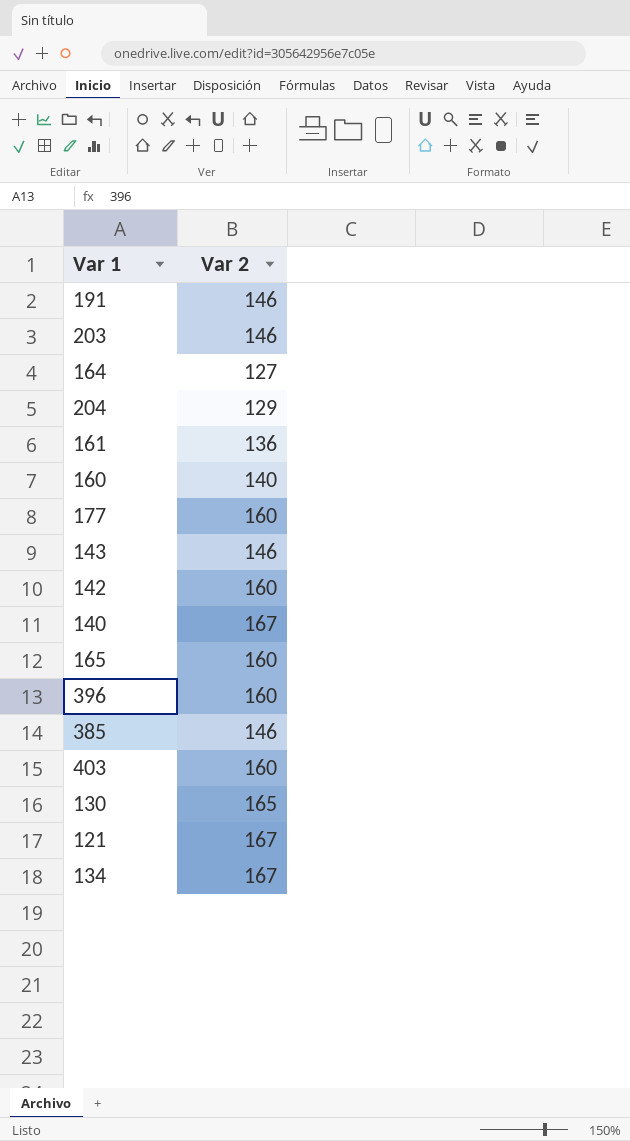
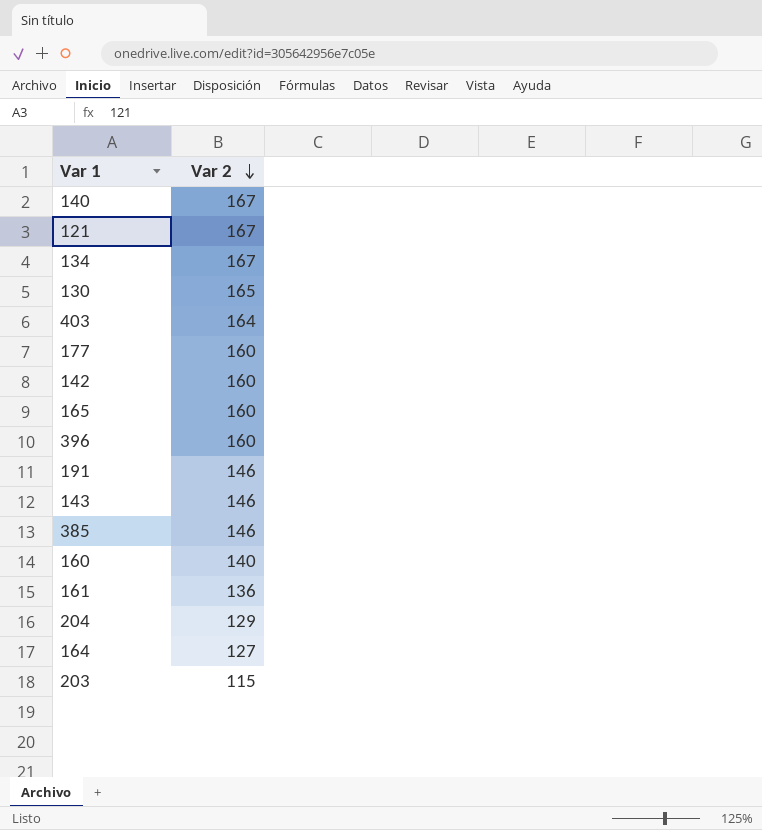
row order: none -> Var 2 descending
403 | Var 2: 160 -> 164
203 | Var 2: 146 -> 115

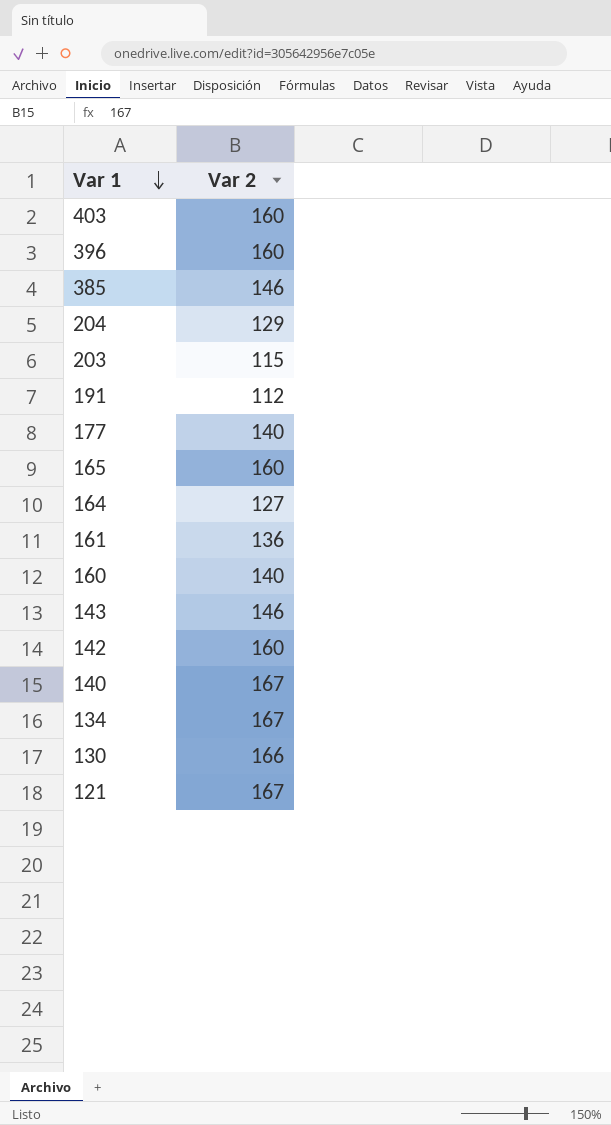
row order: Var 2 descending -> Var 1 descending
403 | Var 2: 164 -> 160
191 | Var 2: 146 -> 112
177 | Var 2: 160 -> 140
130 | Var 2: 165 -> 166

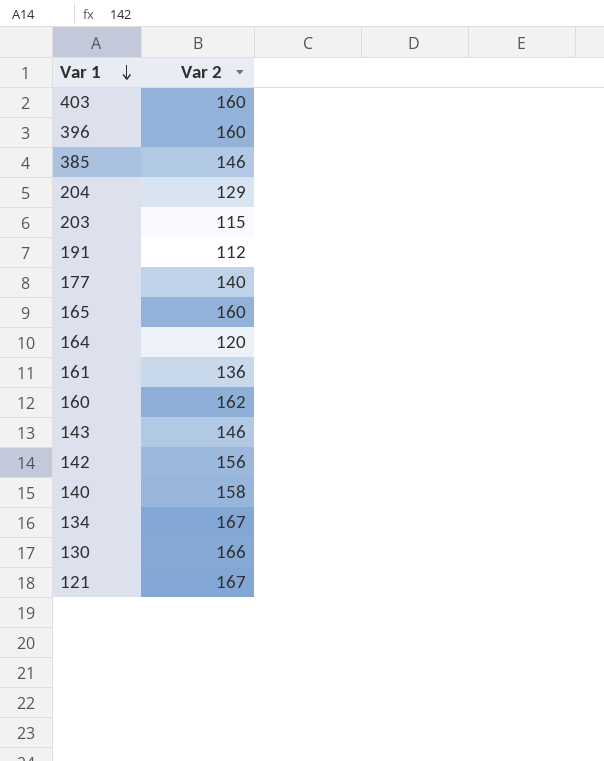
164 | Var 2: 127 -> 120
160 | Var 2: 140 -> 162
142 | Var 2: 160 -> 156
140 | Var 2: 167 -> 158

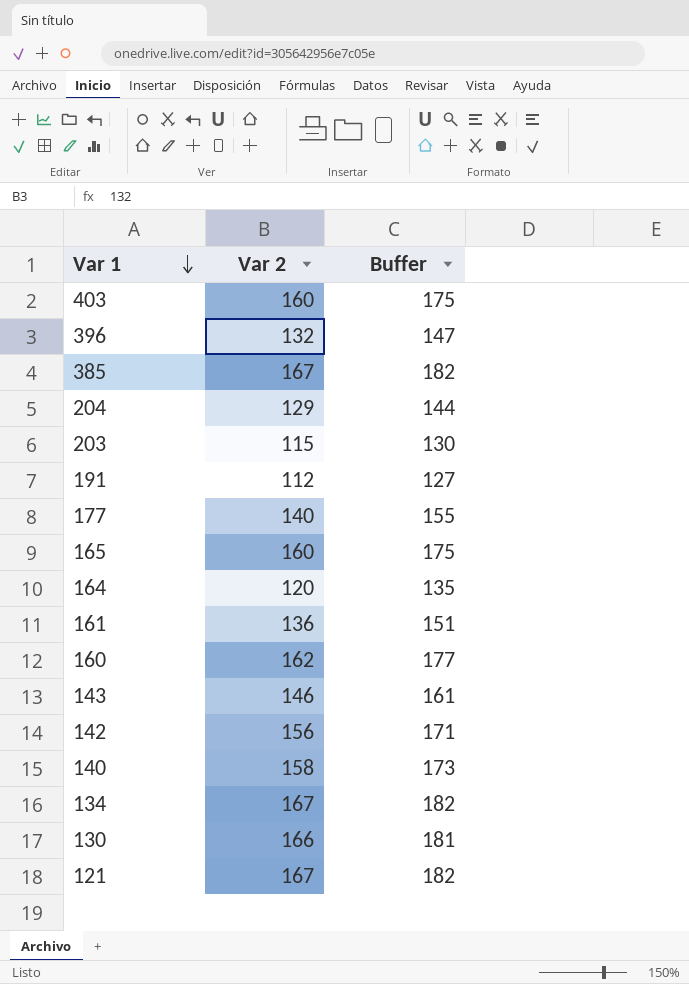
column Buffer | formula: none -> [Var 2] + 15
396 | Var 2: 160 -> 132
385 | Var 2: 146 -> 167

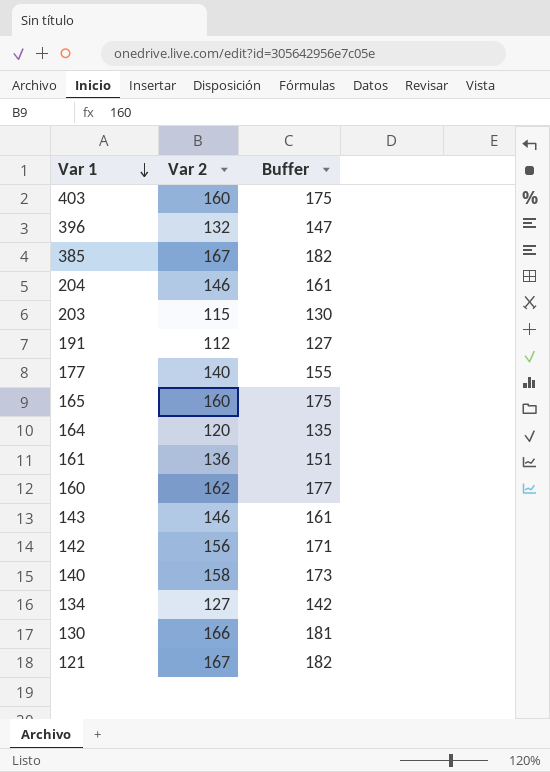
204 | Var 2: 129 -> 146
204 | Buffer: 144 -> 161
134 | Var 2: 167 -> 127
134 | Buffer: 182 -> 142

